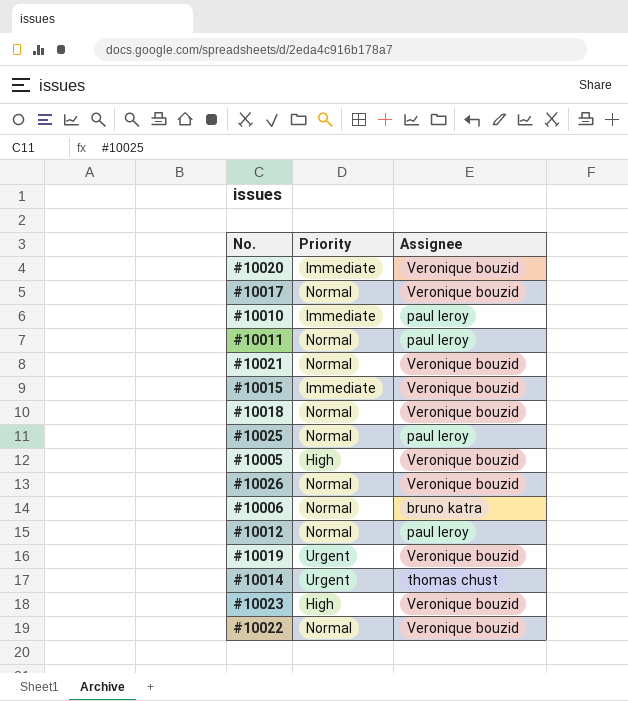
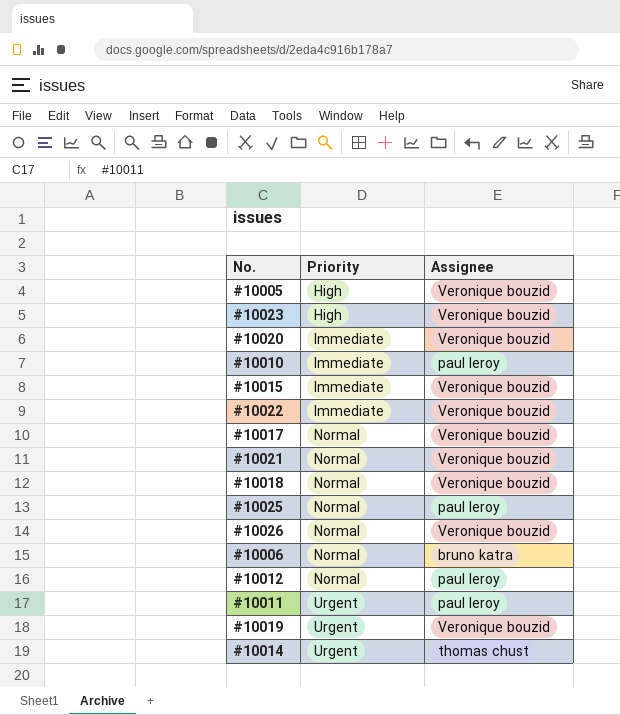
row order: none -> Priority ascending
#10022 | Priority: Normal -> Immediate
#10011 | Priority: Normal -> Urgent

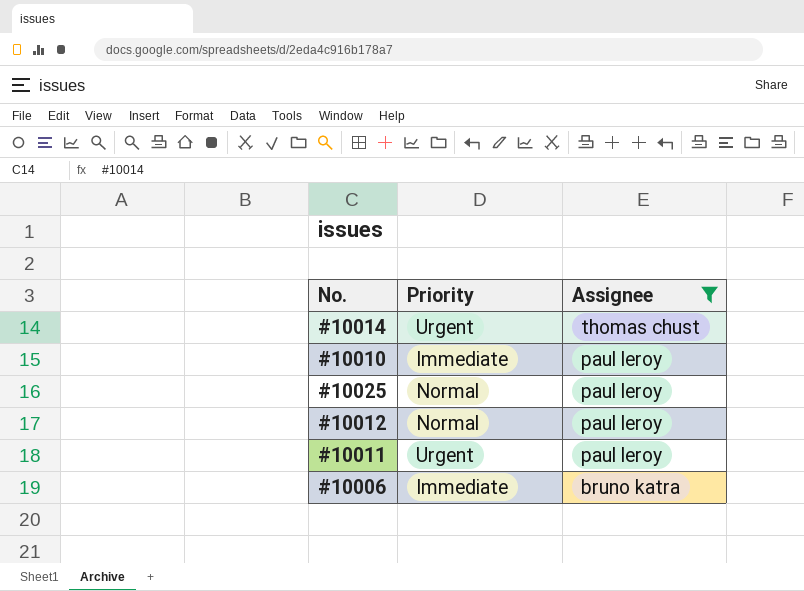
filter: none -> Assignee != Veronique bouzid
row order: Priority ascending -> Assignee descending
#10006 | Priority: Normal -> Immediate

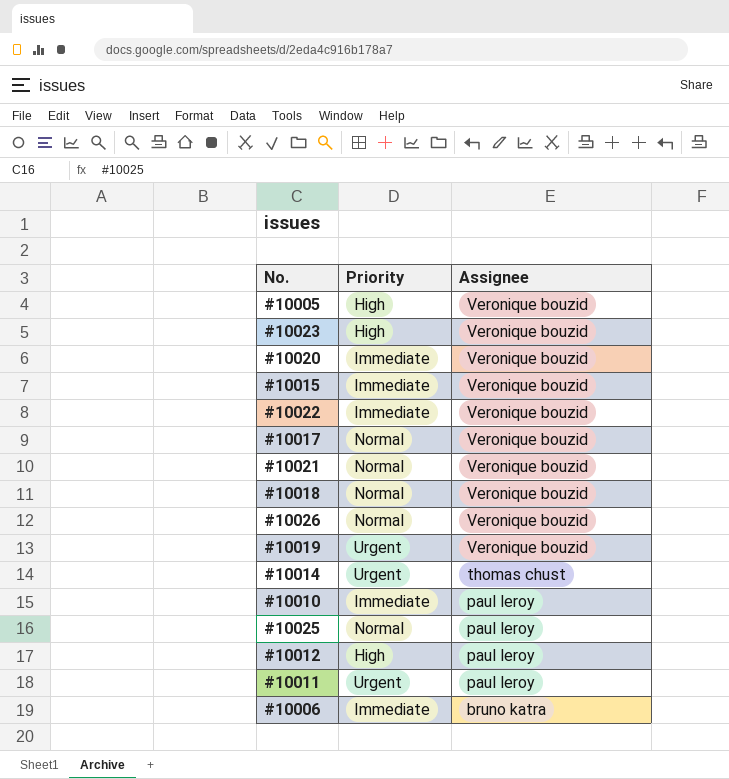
filter: Assignee != Veronique bouzid -> none
#10012 | Priority: Normal -> High

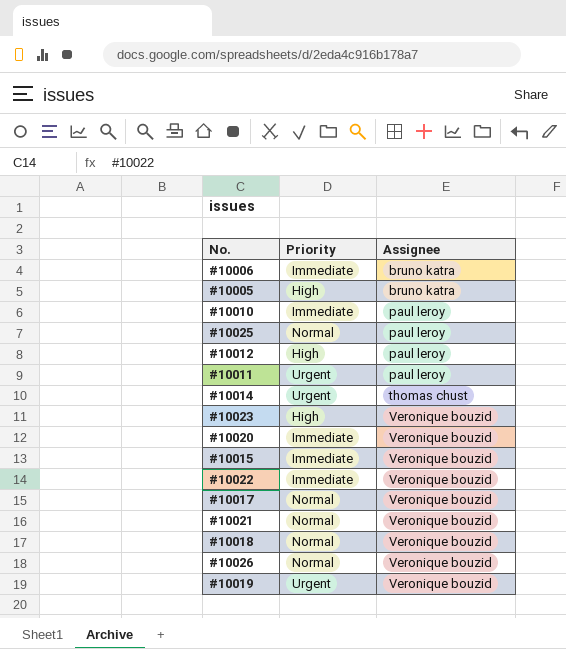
row order: Assignee descending -> Assignee ascending
#10005 | Assignee: Veronique bouzid -> bruno katra

